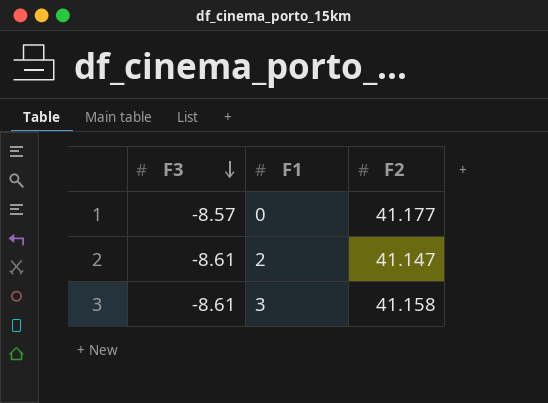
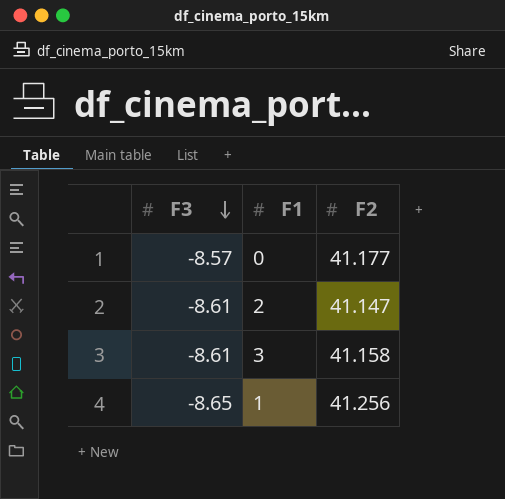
row 1: none -> -8.65 | 41.256

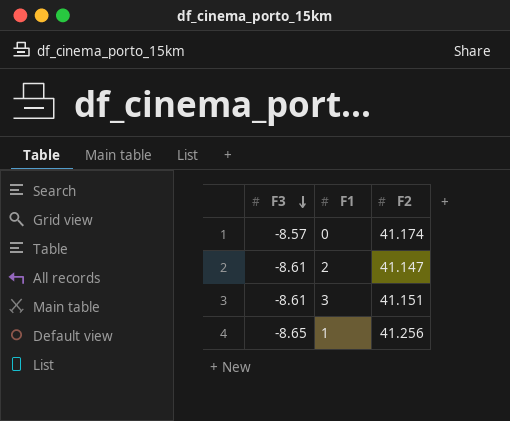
0 | F2: 41.177 -> 41.174
3 | F2: 41.158 -> 41.151

